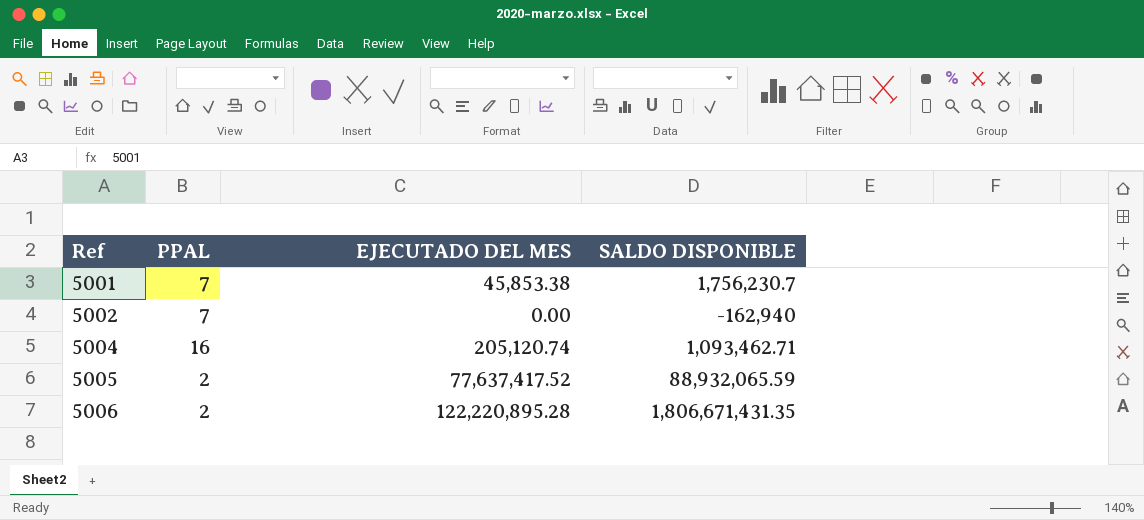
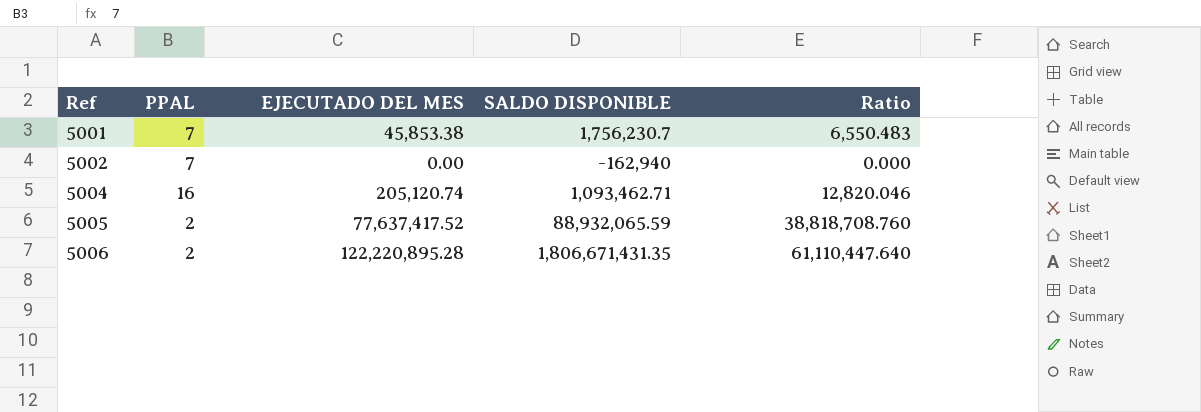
column Ratio | formula: none -> [EJECUTADO DEL MES] / [PPAL]

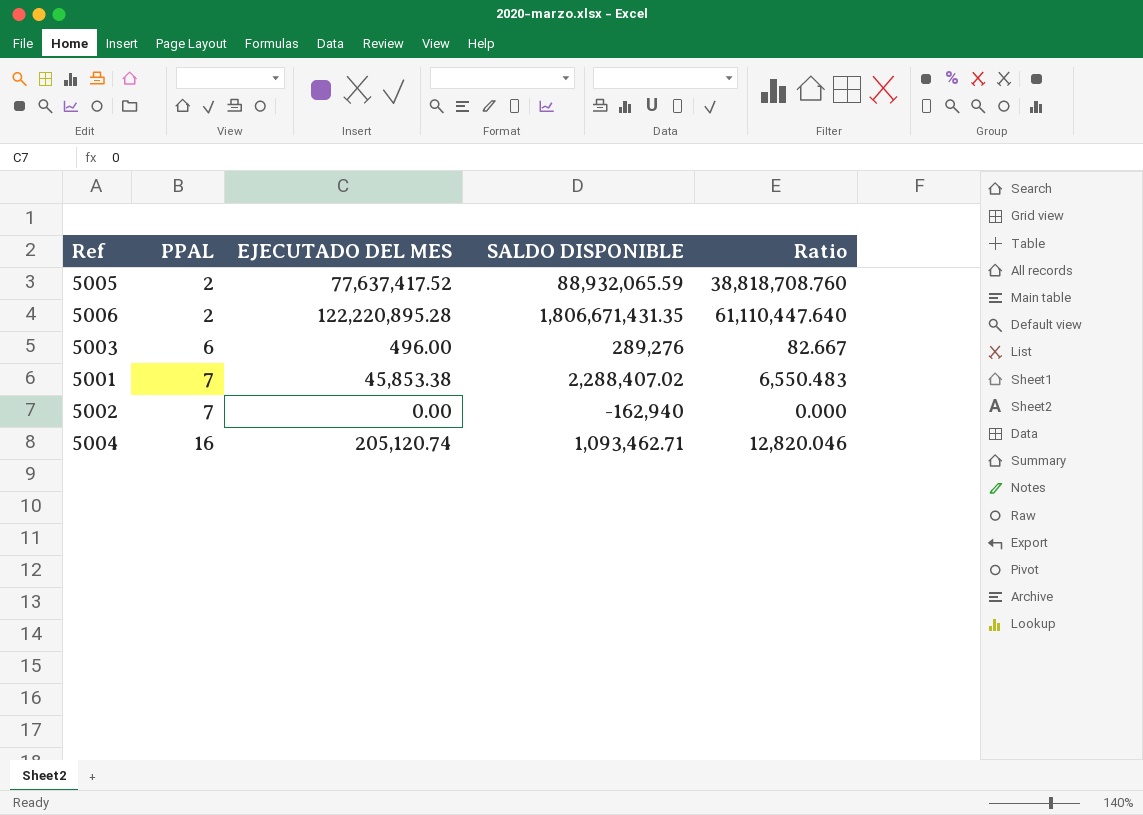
row order: Ref ascending -> PPAL ascending
row 5003: none -> 6 | 496.00 | 289,276 | 82.667
5001 | SALDO DISPONIBLE: 1,756,230.7 -> 2,288,407.02

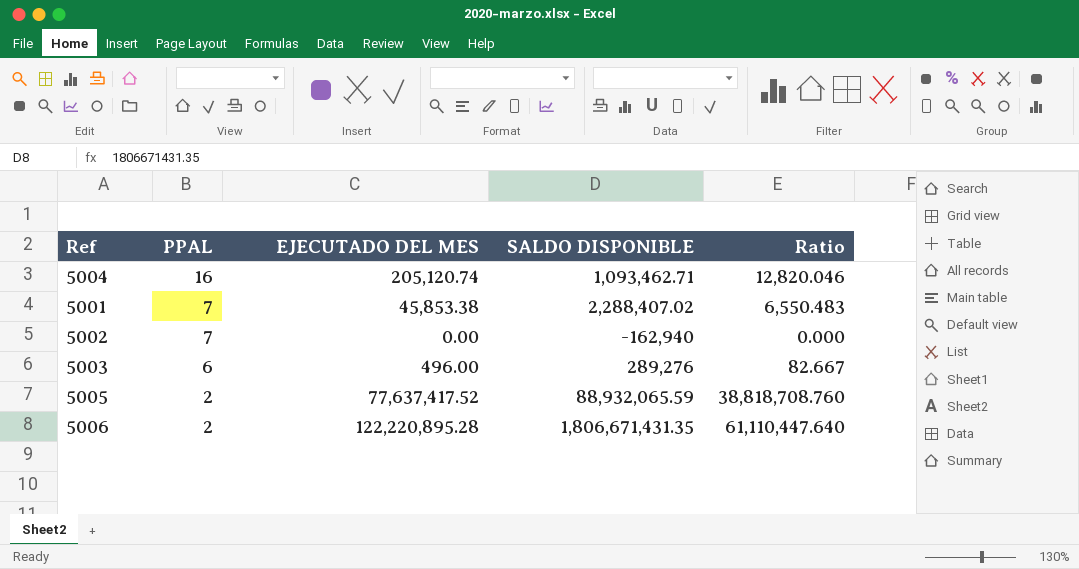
row order: PPAL ascending -> PPAL descending

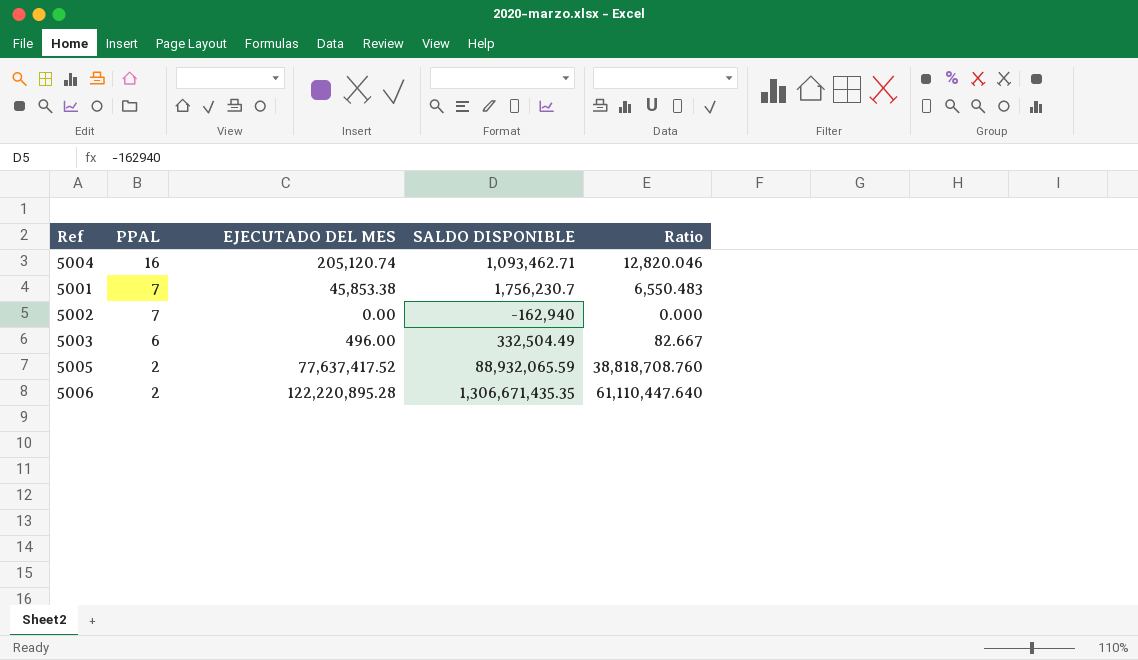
5001 | SALDO DISPONIBLE: 2,288,407.02 -> 1,756,230.7
5003 | SALDO DISPONIBLE: 289,276 -> 332,504.49
5006 | SALDO DISPONIBLE: 1,806,671,431.35 -> 1,306,671,435.35

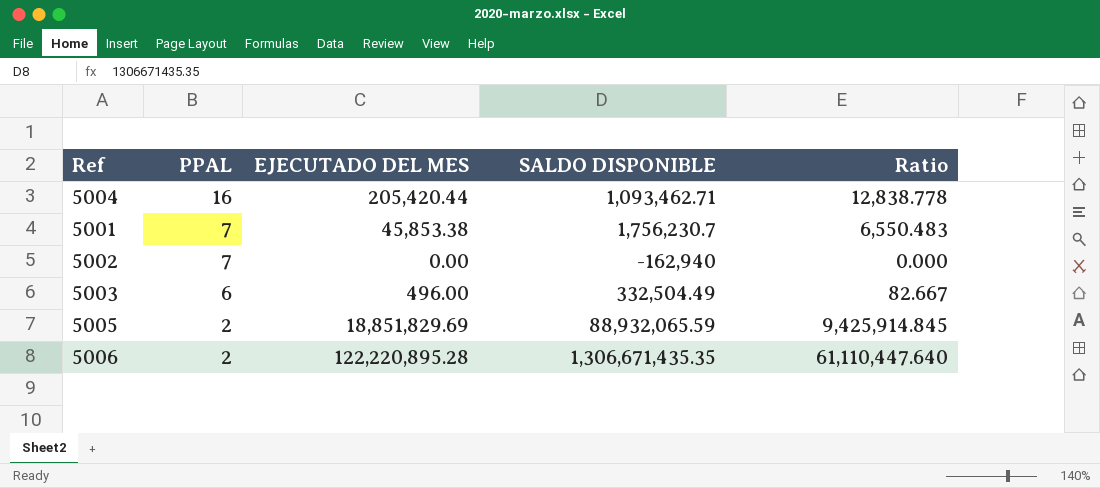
5004 | EJECUTADO DEL MES: 205,120.74 -> 205,420.44
5004 | Ratio: 12,820.046 -> 12,838.778
5005 | EJECUTADO DEL MES: 77,637,417.52 -> 18,851,829.69
5005 | Ratio: 38,818,708.760 -> 9,425,914.845

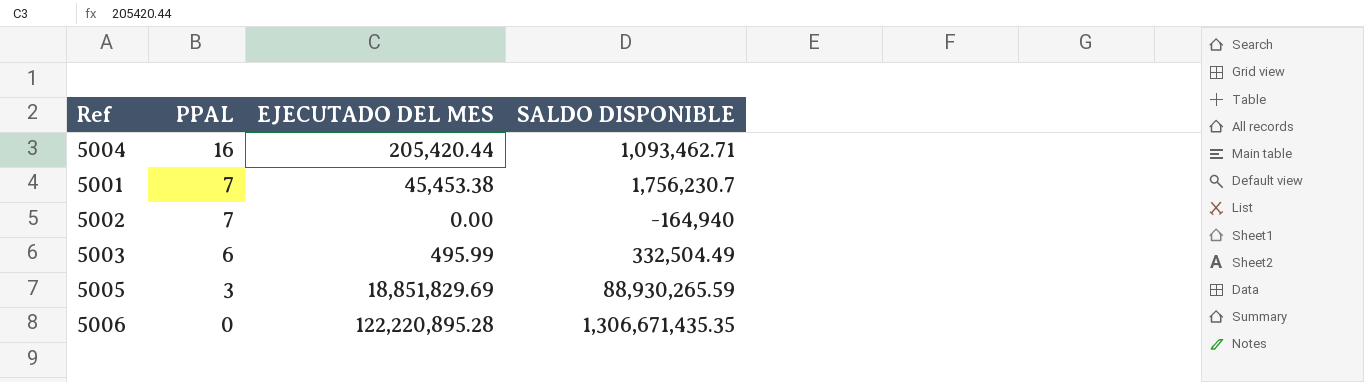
column Ratio | formula: [EJECUTADO DEL MES] / [PPAL] -> none
5001 | EJECUTADO DEL MES: 45,853.38 -> 45,453.38
5002 | SALDO DISPONIBLE: -162,940 -> -164,940
5003 | EJECUTADO DEL MES: 496.00 -> 495.99
5005 | PPAL: 2 -> 3
5005 | SALDO DISPONIBLE: 88,932,065.59 -> 88,930,265.59
5006 | PPAL: 2 -> 0

